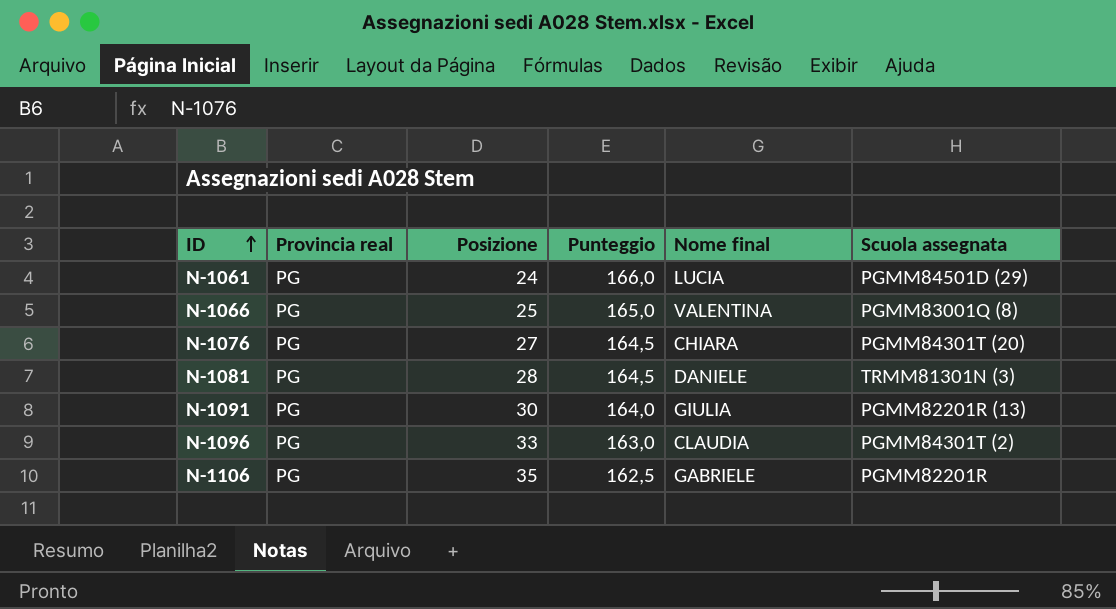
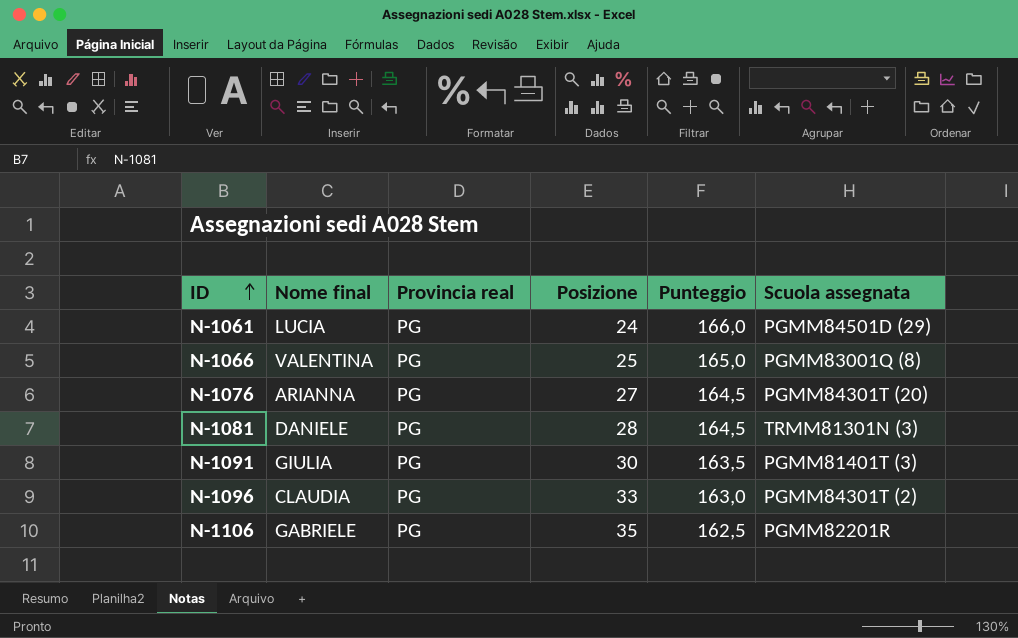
column Nome final | position: 5 -> 2
N-1076 | Nome final: CHIARA -> ARIANNA
N-1091 | Punteggio: 164,0 -> 163,5
N-1091 | Scuola assegnata: PGMM82201R (13) -> PGMM81401T (3)

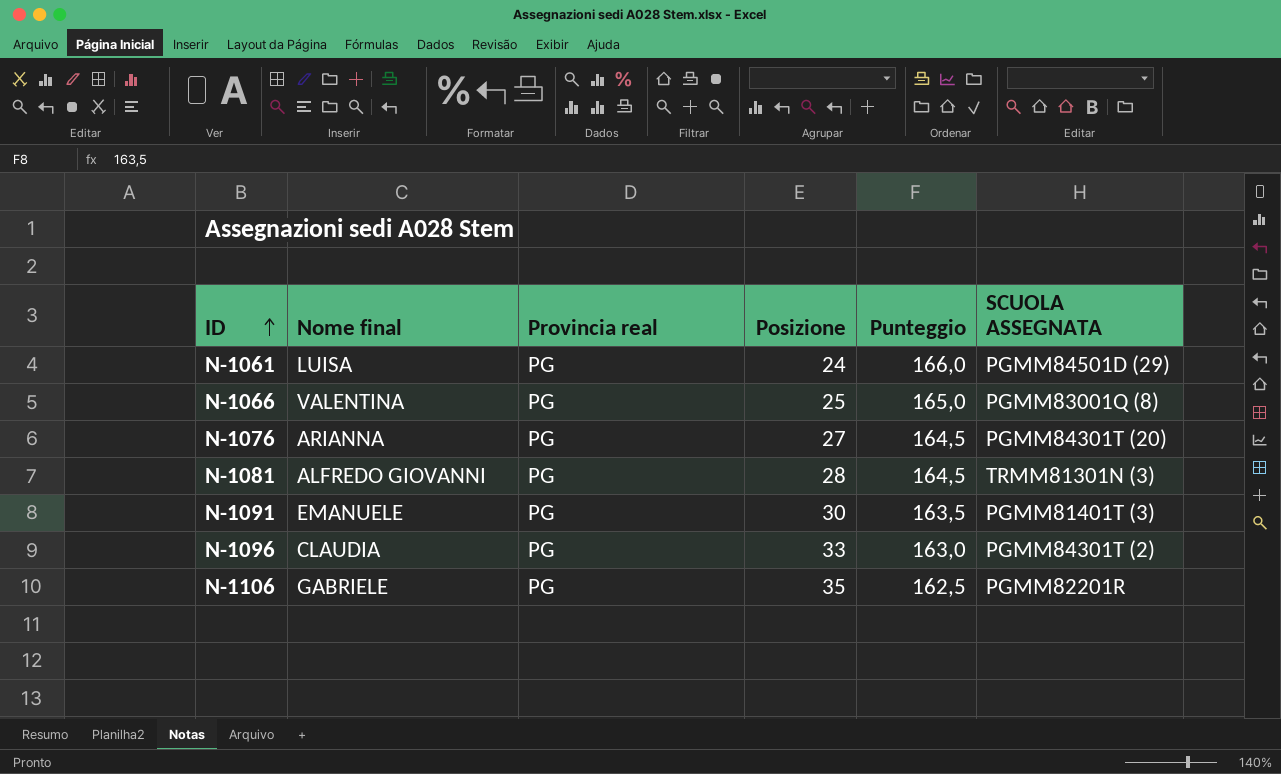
column name: Scuola assegnata -> SCUOLA ASSEGNATA
N-1061 | Nome final: LUCIA -> LUISA
N-1081 | Nome final: DANIELE -> ALFREDO GIOVANNI
N-1091 | Nome final: GIULIA -> EMANUELE

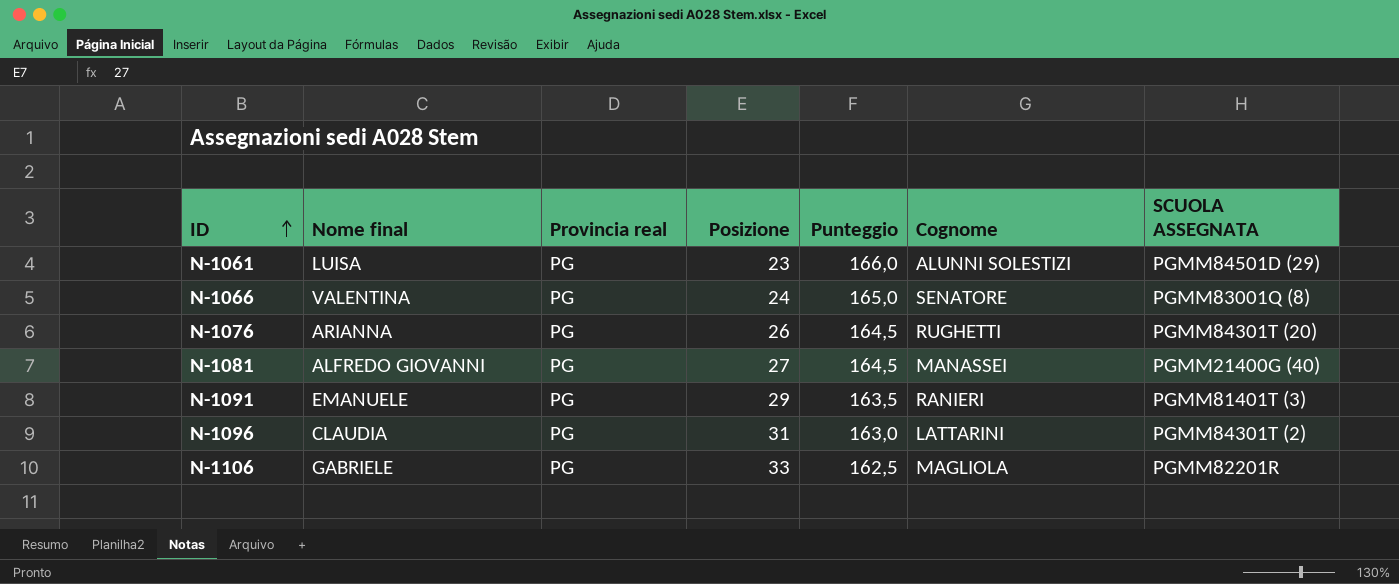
column Cognome | position: none -> 6
N-1061 | Posizione: 24 -> 23
N-1066 | Posizione: 25 -> 24
N-1076 | Posizione: 27 -> 26
N-1081 | Posizione: 28 -> 27
N-1081 | SCUOLA ASSEGNATA: TRMM81301N (3) -> PGMM21400G (40)
N-1091 | Posizione: 30 -> 29
N-1096 | Posizione: 33 -> 31
N-1106 | Posizione: 35 -> 33

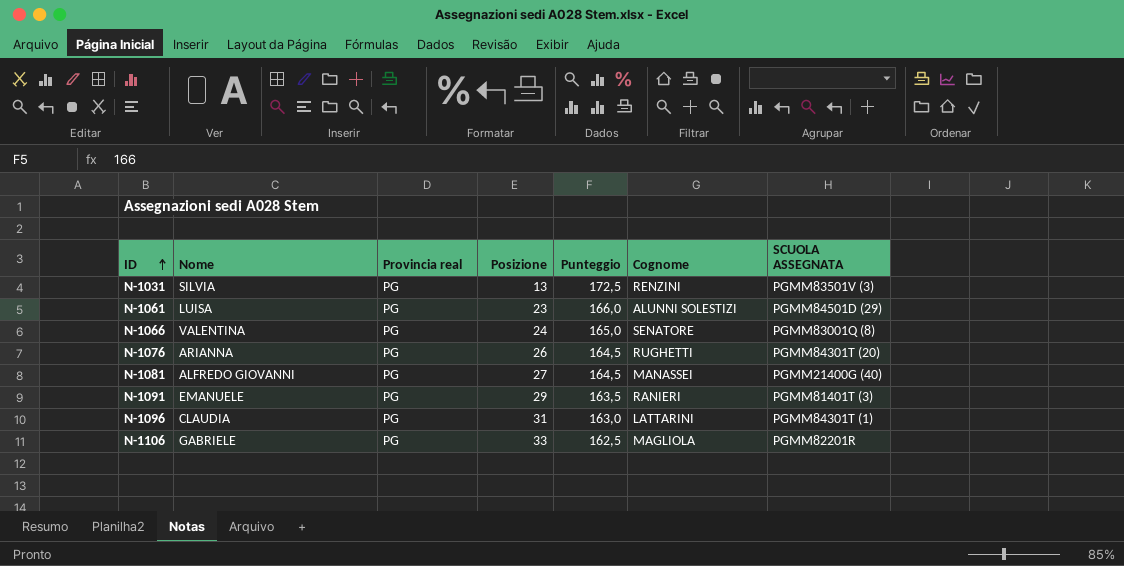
column name: Nome final -> Nome
row N-1031: none -> SILVIA | PG | 13 | 172,5 | RENZINI | PGMM83501V (3)
N-1096 | SCUOLA ASSEGNATA: PGMM84301T (2) -> PGMM84301T (1)

